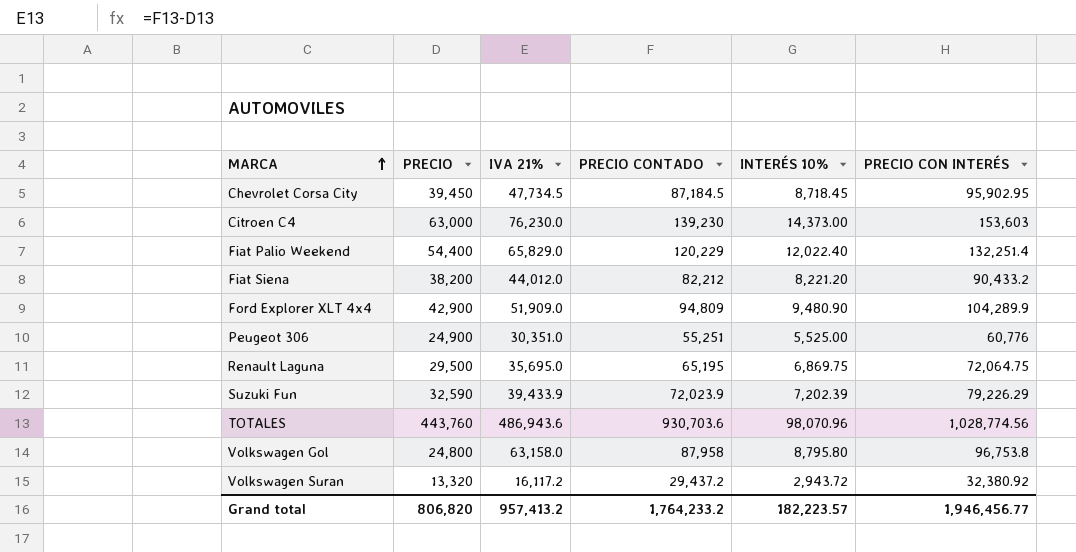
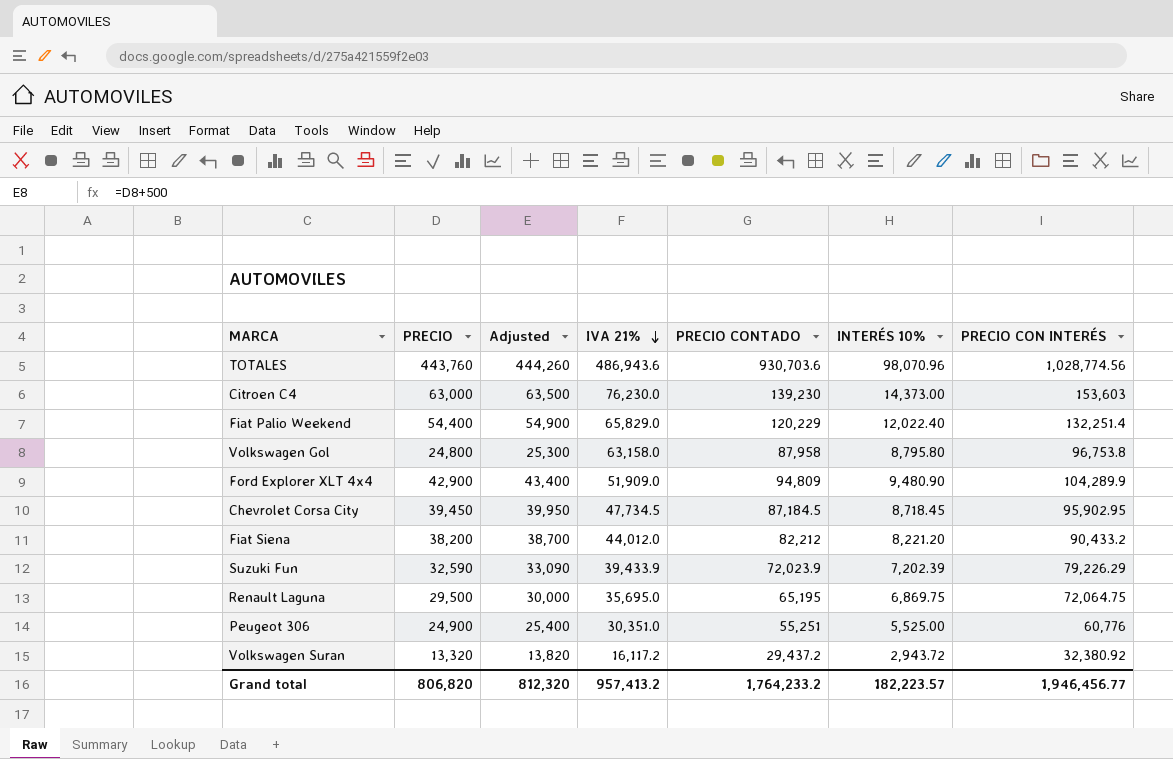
row order: MARCA ascending -> IVA 21% descending
column Adjusted | formula: none -> [PRECIO] + 500

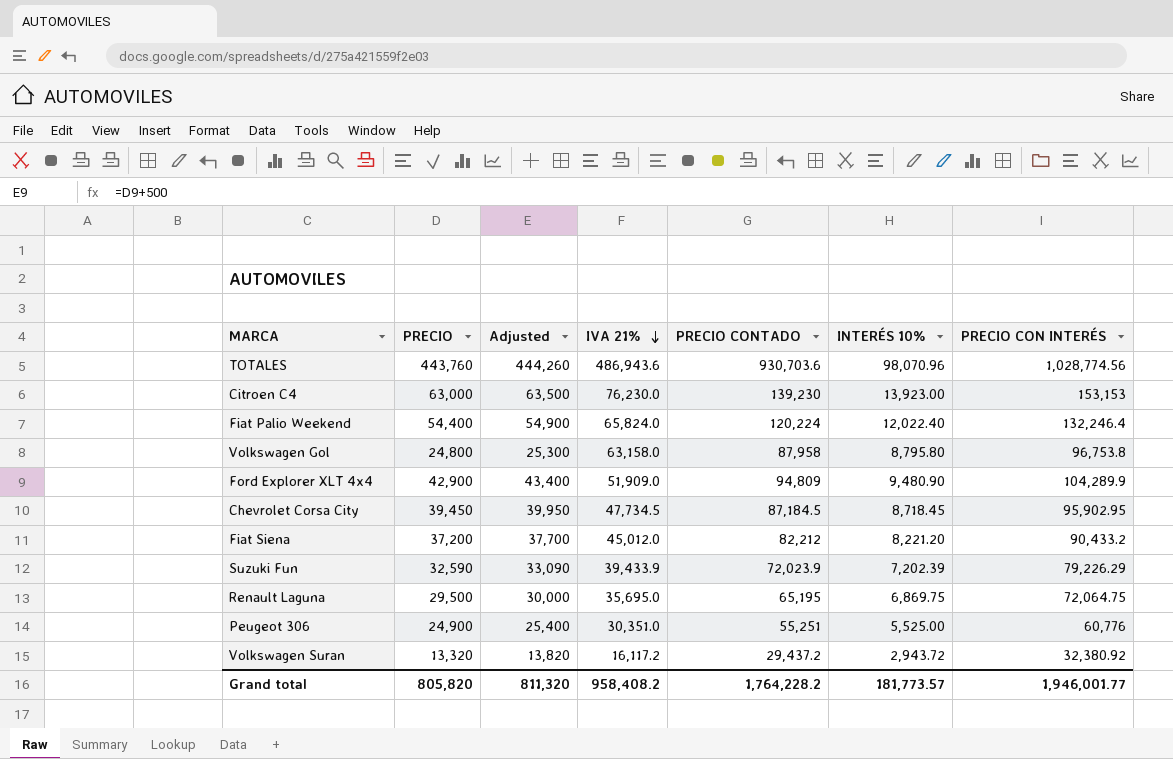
Citroen C4 | INTERÉS 10%: 14,373.00 -> 13,923.00
Citroen C4 | PRECIO CON INTERÉS: 153,603 -> 153,153
Fiat Palio Weekend | IVA 21%: 65,829.0 -> 65,824.0
Fiat Palio Weekend | PRECIO CONTADO: 120,229 -> 120,224
Fiat Palio Weekend | PRECIO CON INTERÉS: 132,251.4 -> 132,246.4
Fiat Siena | PRECIO: 38,200 -> 37,200
Fiat Siena | Adjusted: 38,700 -> 37,700
Fiat Siena | IVA 21%: 44,012.0 -> 45,012.0
Grand total | PRECIO: 806,820 -> 805,820
Grand total | Adjusted: 812,320 -> 811,320
Grand total | IVA 21%: 957,413.2 -> 958,408.2
Grand total | PRECIO CONTADO: 1,764,233.2 -> 1,764,228.2
Grand total | INTERÉS 10%: 182,223.57 -> 181,773.57
Grand total | PRECIO CON INTERÉS: 1,946,456.77 -> 1,946,001.77

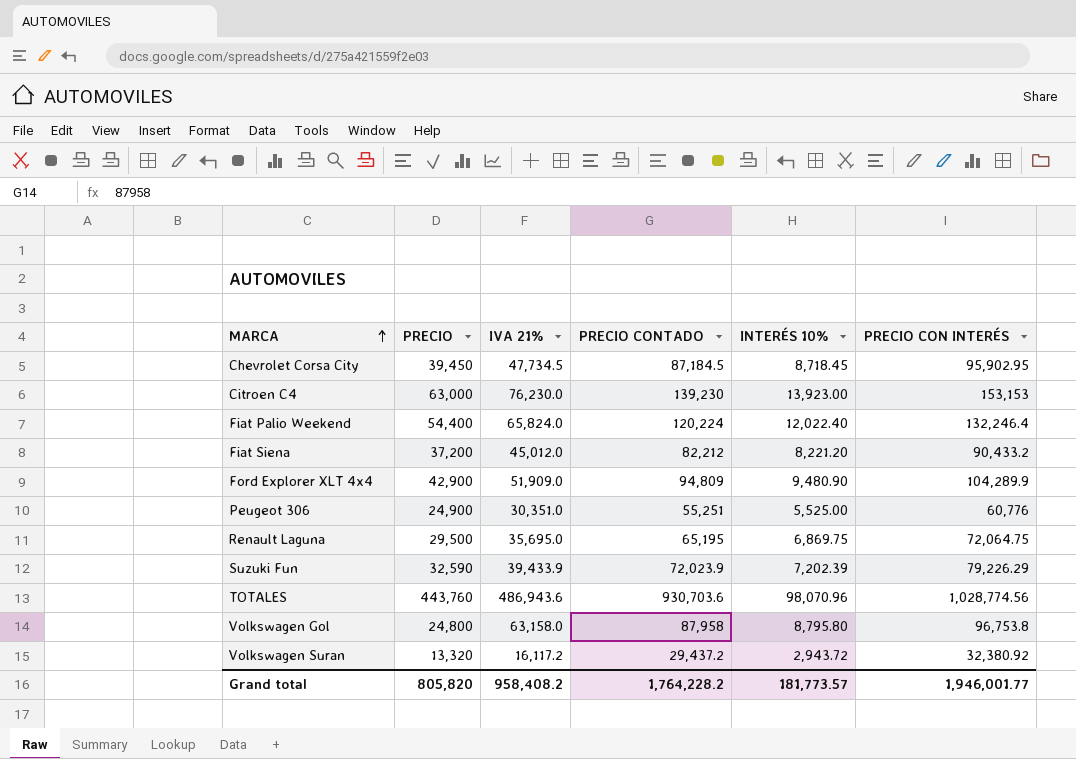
row order: IVA 21% descending -> MARCA ascending
column Adjusted | formula: [PRECIO] + 500 -> none

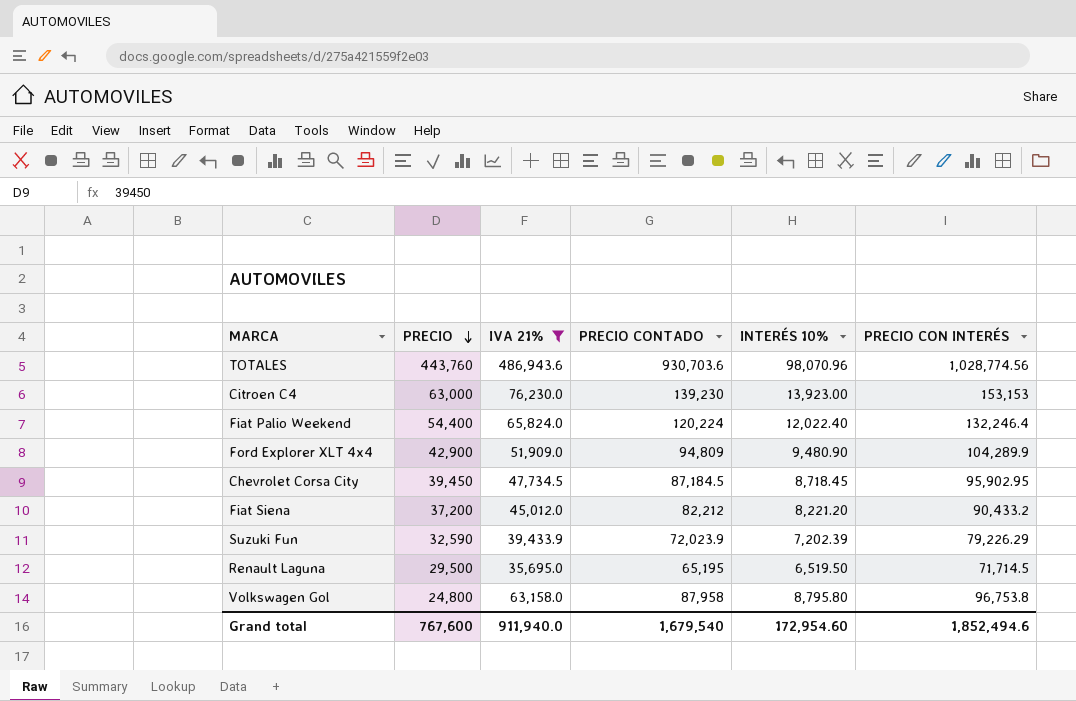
filter: none -> IVA 21% >= 35,695.0
row order: MARCA ascending -> PRECIO descending
Renault Laguna | INTERÉS 10%: 6,869.75 -> 6,519.50
Renault Laguna | PRECIO CON INTERÉS: 72,064.75 -> 71,714.5
Grand total | PRECIO: 805,820 -> 767,600
Grand total | IVA 21%: 958,408.2 -> 911,940.0
Grand total | PRECIO CONTADO: 1,764,228.2 -> 1,679,540
Grand total | INTERÉS 10%: 181,773.57 -> 172,954.60
Grand total | PRECIO CON INTERÉS: 1,946,001.77 -> 1,852,494.6

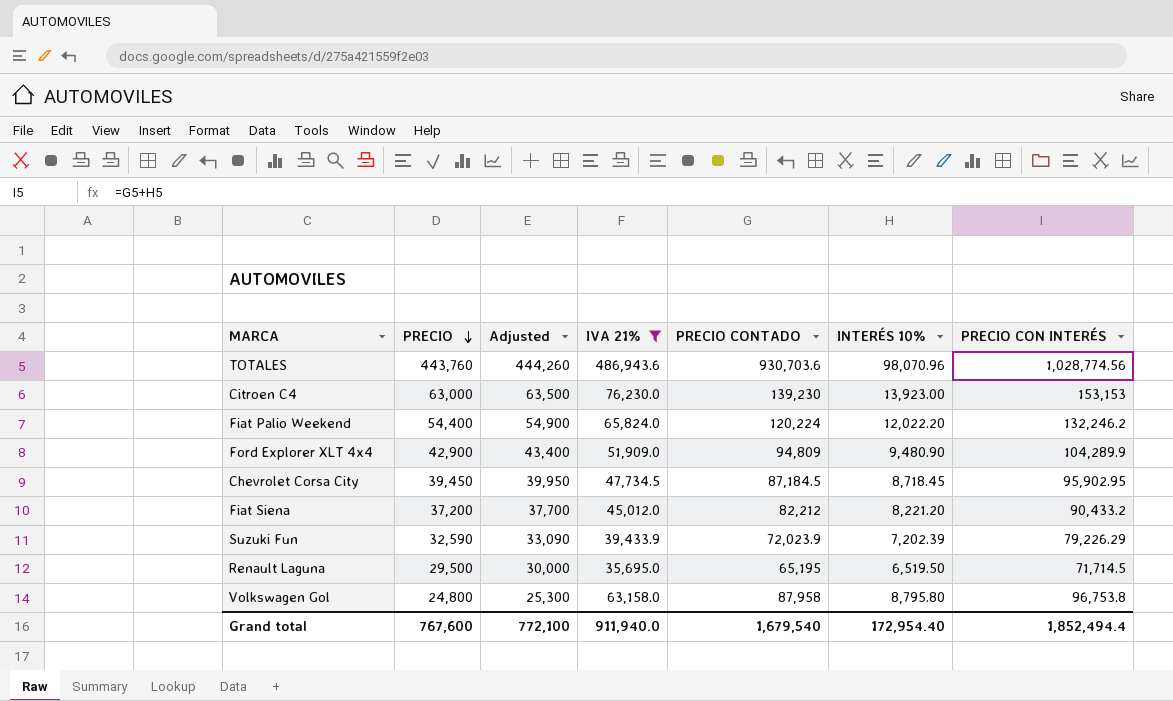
column Adjusted | formula: none -> [PRECIO] + 500
Fiat Palio Weekend | INTERÉS 10%: 12,022.40 -> 12,022.20
Fiat Palio Weekend | PRECIO CON INTERÉS: 132,246.4 -> 132,246.2
Grand total | INTERÉS 10%: 172,954.60 -> 172,954.40
Grand total | PRECIO CON INTERÉS: 1,852,494.6 -> 1,852,494.4

